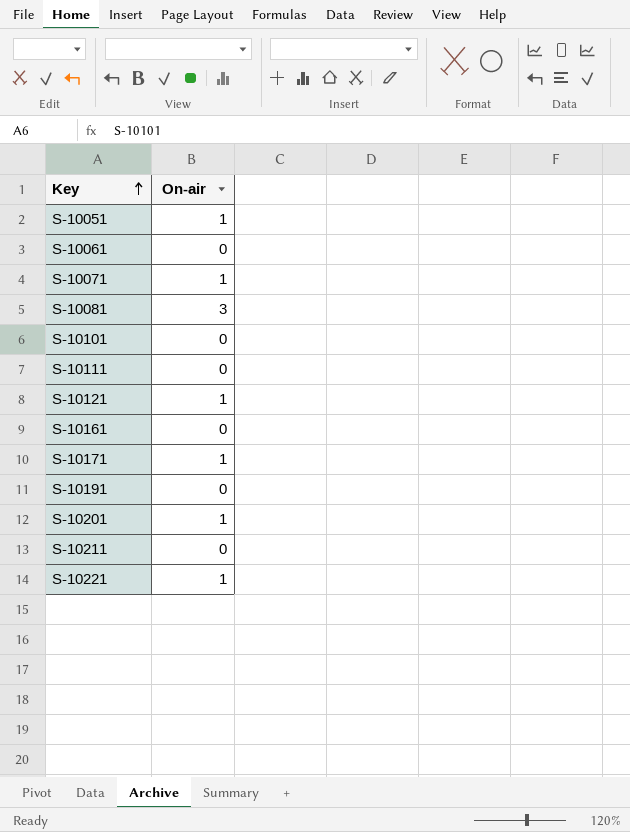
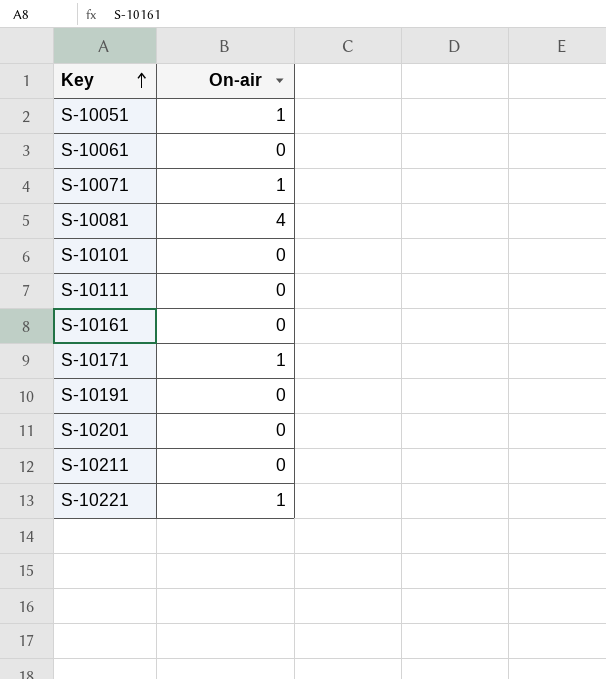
row S-10121: 1 -> none
S-10081 | On-air: 3 -> 4
S-10201 | On-air: 1 -> 0

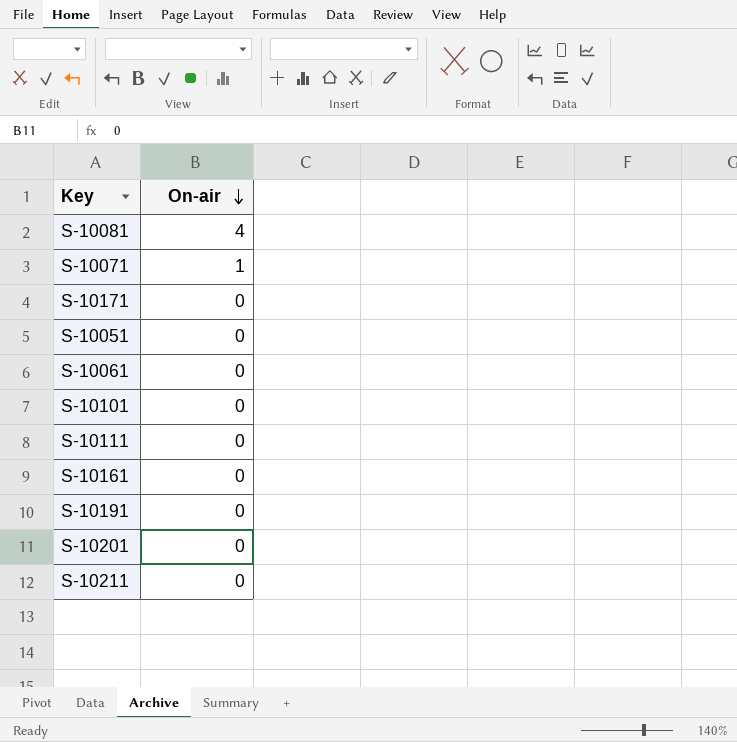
row order: Key ascending -> On-air descending
row S-10221: 1 -> none
S-10171 | On-air: 1 -> 0
S-10051 | On-air: 1 -> 0

